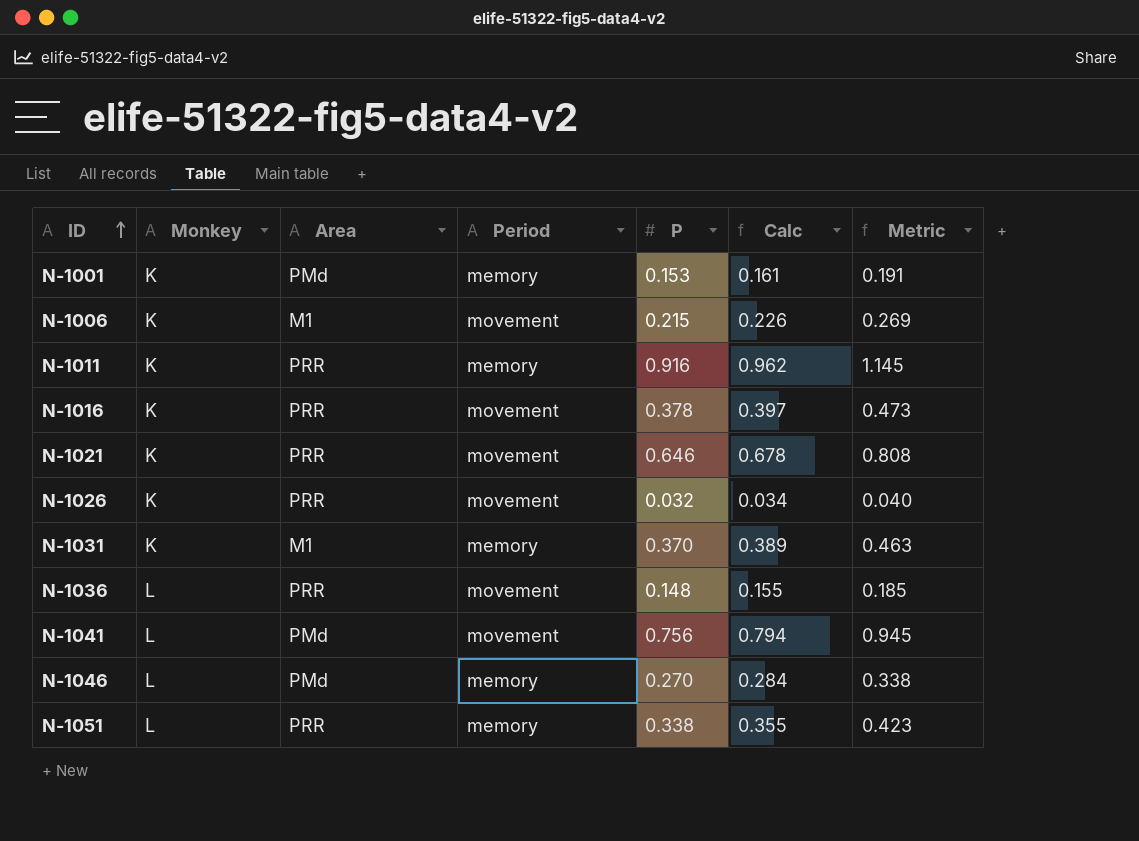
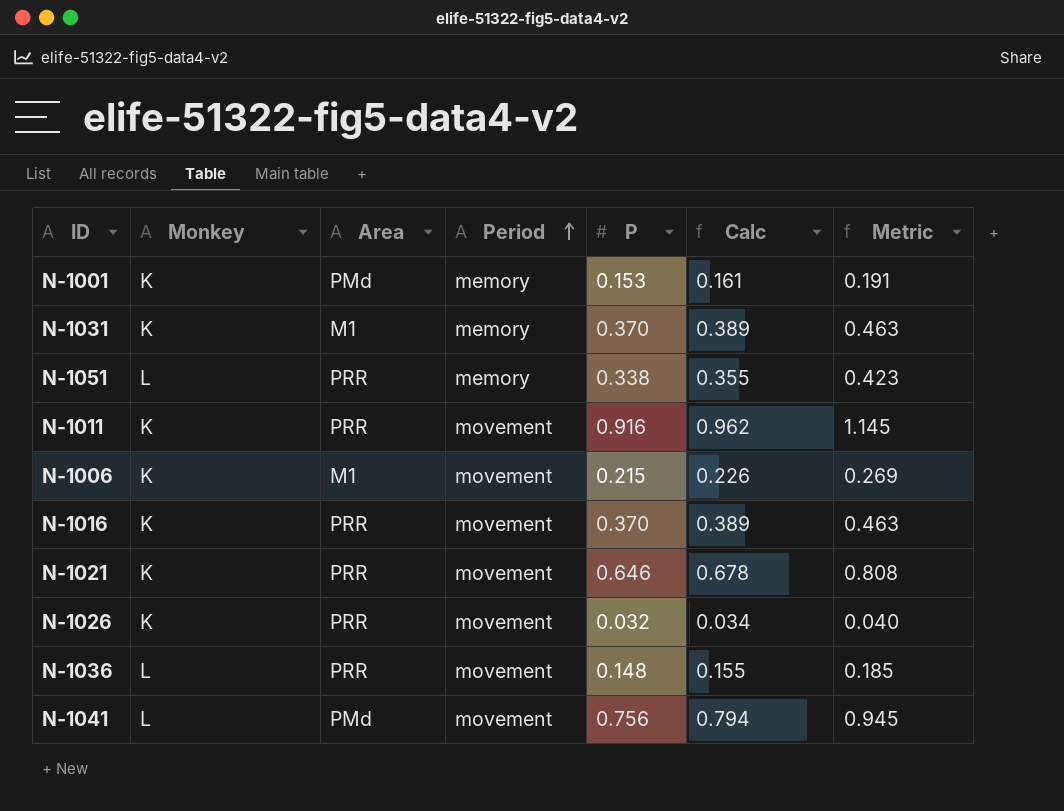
row order: ID ascending -> Period ascending
row N-1046: L | PMd | memory | 0.270 | 0.284 | 0.338 -> none
N-1011 | Period: memory -> movement
N-1016 | P: 0.378 -> 0.370
N-1016 | Calc: 0.397 -> 0.389
N-1016 | Metric: 0.473 -> 0.463

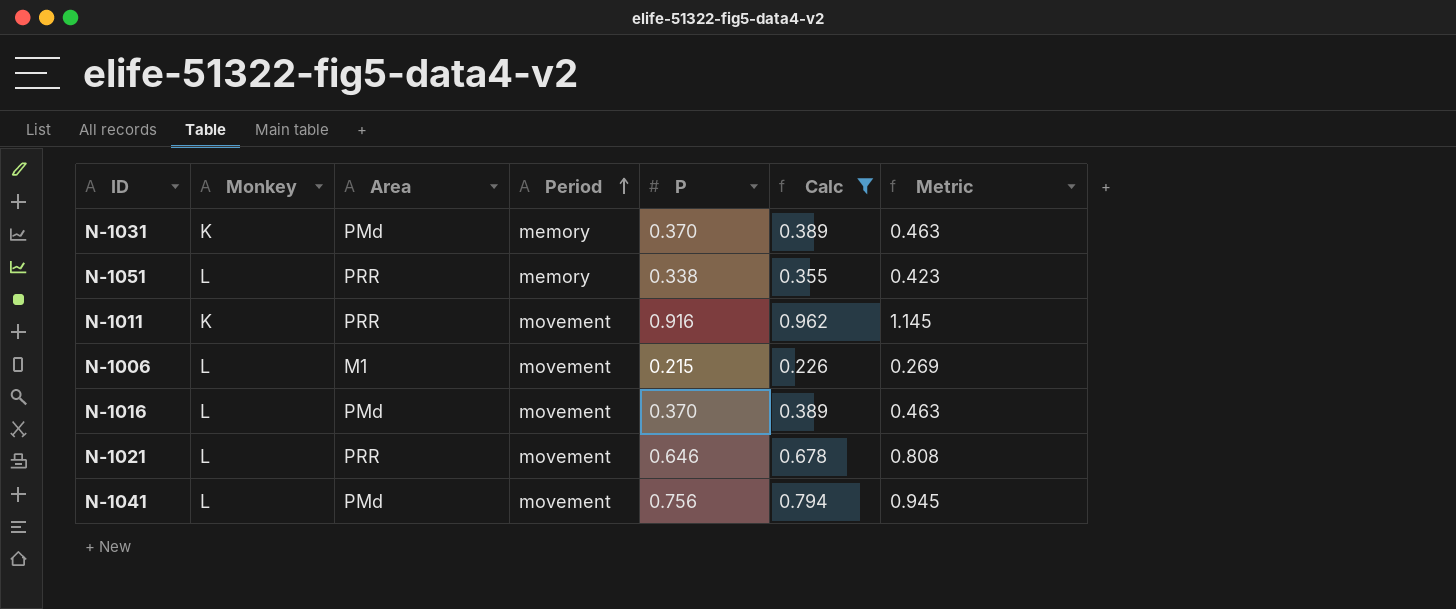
filter: none -> Calc >= 0.226
N-1031 | Area: M1 -> PMd
N-1006 | Monkey: K -> L
N-1016 | Monkey: K -> L
N-1016 | Area: PRR -> PMd
N-1021 | Monkey: K -> L

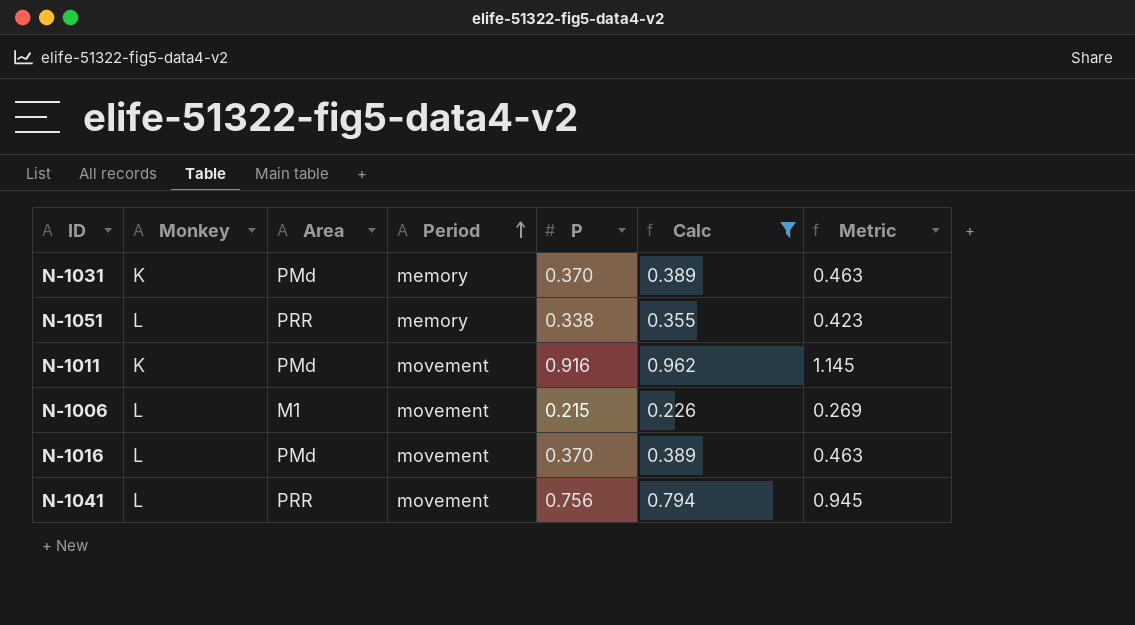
row N-1021: L | PRR | movement | 0.646 | 0.678 | 0.808 -> none
N-1011 | Area: PRR -> PMd
N-1041 | Area: PMd -> PRR

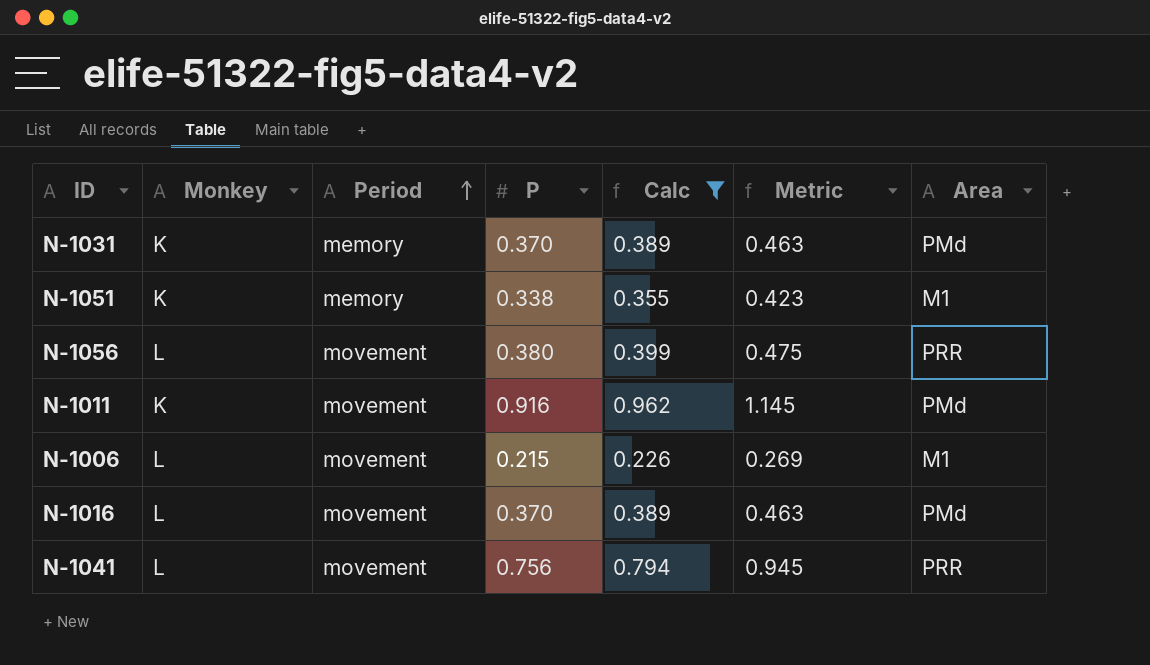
column Area | position: 3 -> 7
N-1051 | Monkey: L -> K
N-1051 | Area: PRR -> M1
row N-1056: none -> L | movement | 0.380 | 0.399 | 0.475 | PRR

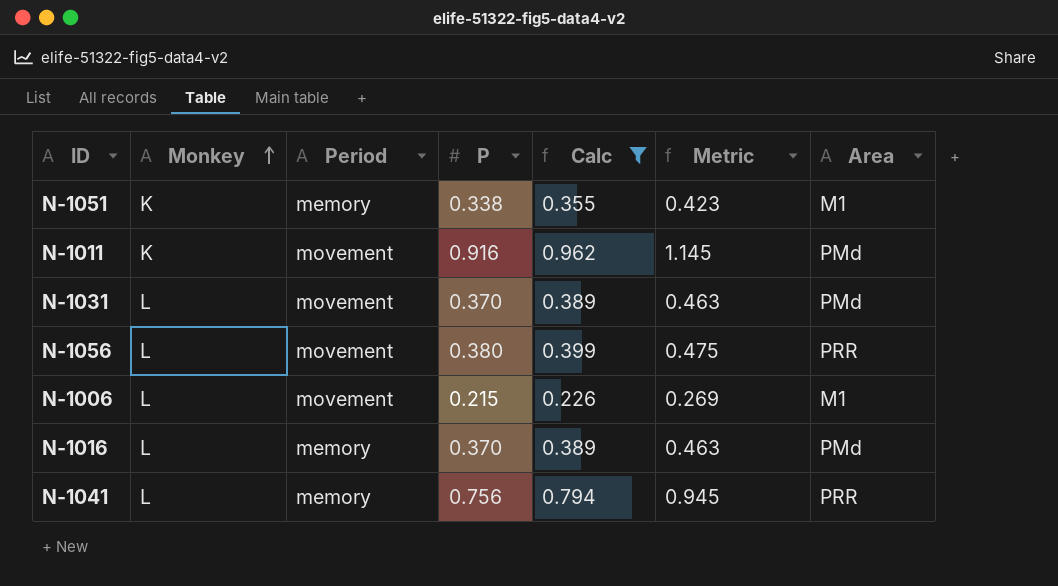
row order: Period ascending -> Monkey ascending
N-1031 | Monkey: K -> L
N-1031 | Period: memory -> movement
N-1016 | Period: movement -> memory
N-1041 | Period: movement -> memory

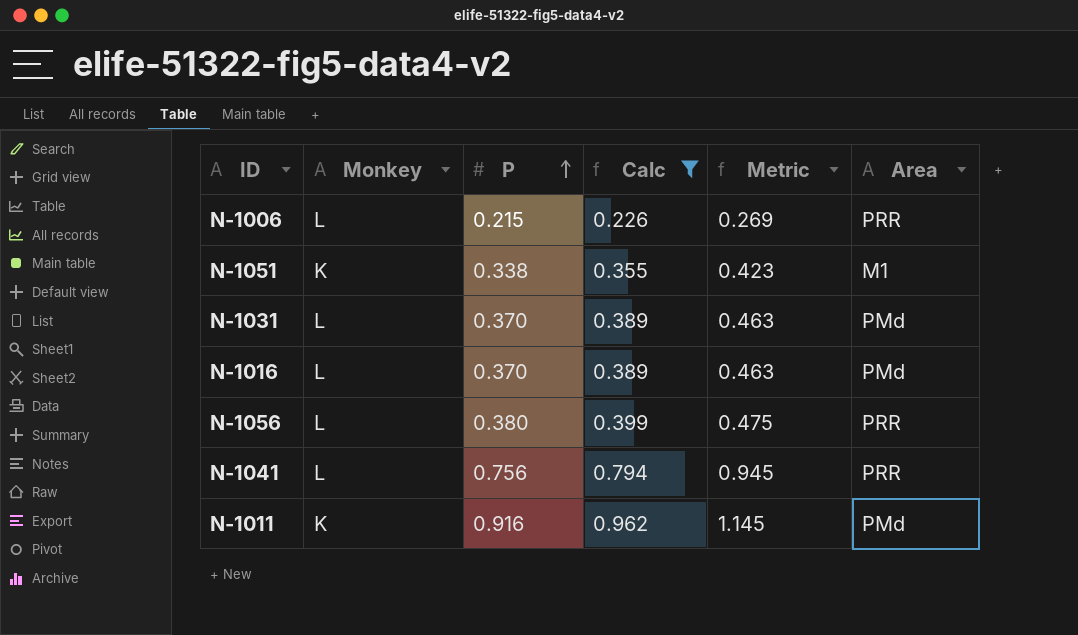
row order: Monkey ascending -> P ascending
column Period | position: 3 -> none
N-1006 | Area: M1 -> PRR

